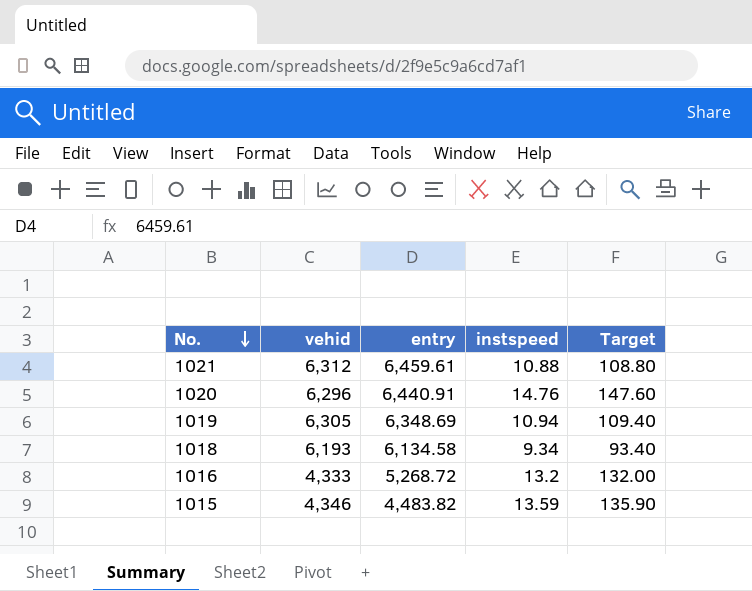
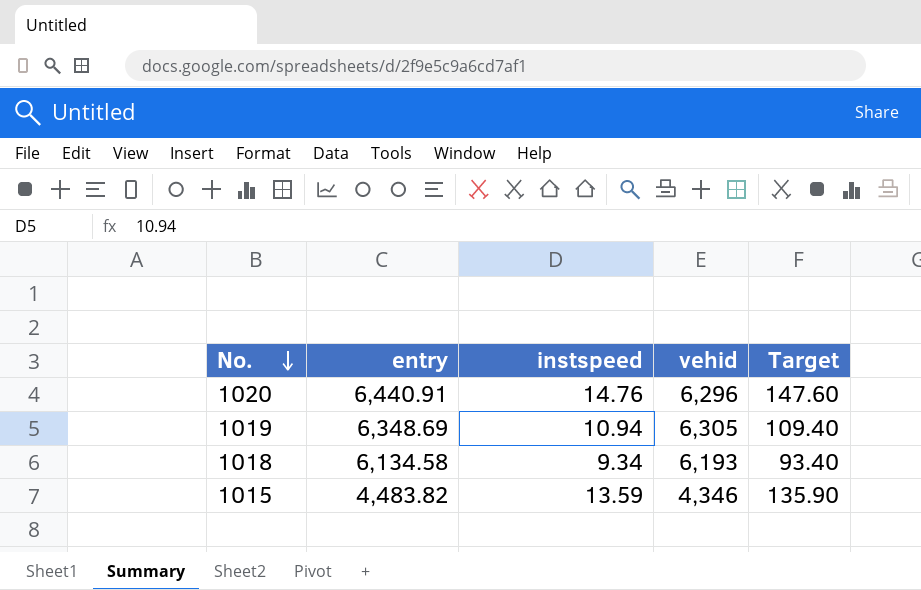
column vehid | position: 2 -> 4
row 1021: 6,312 | 6,459.61 | 10.88 | 108.80 -> none
row 1016: 4,333 | 5,268.72 | 13.2 | 132.00 -> none

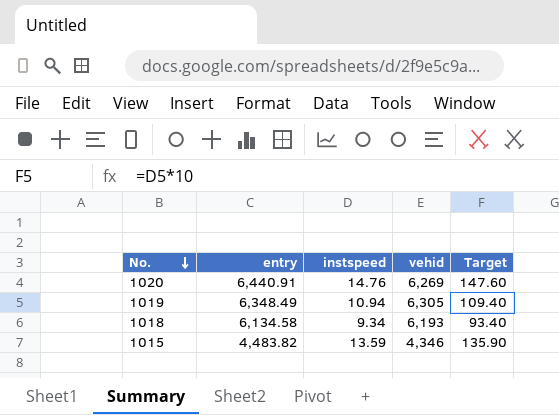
1020 | vehid: 6,296 -> 6,269
1019 | entry: 6,348.69 -> 6,348.49

